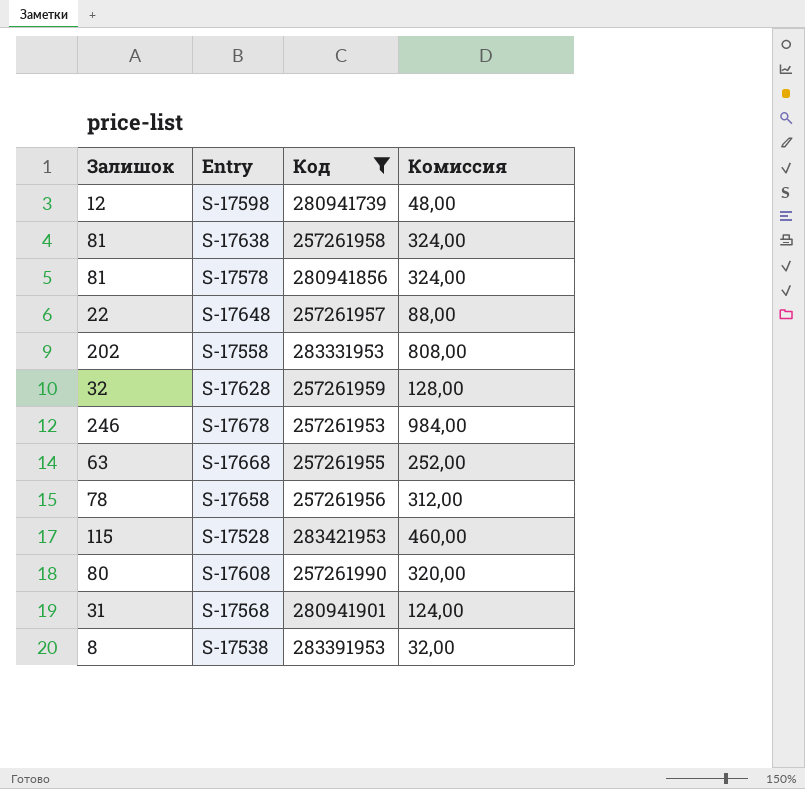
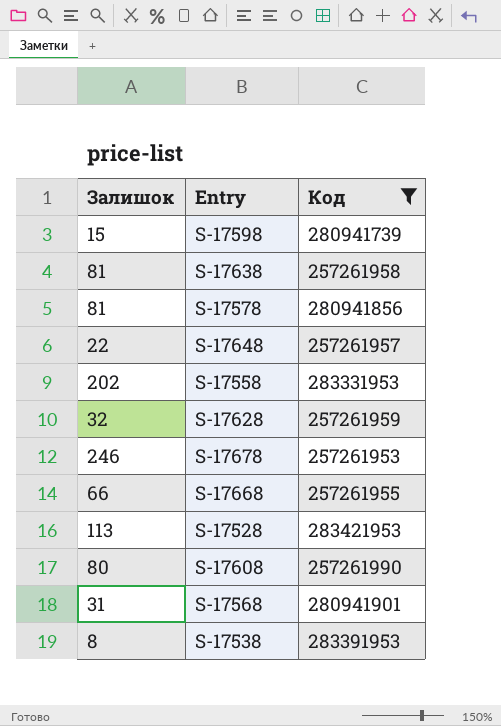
column Комиссия | formula: [Залишок] * 4 -> none
row S-17658: 78 | 257261956 | 312,00 -> none
S-17598 | Залишок: 12 -> 15
S-17668 | Залишок: 63 -> 66
S-17528 | Залишок: 115 -> 113

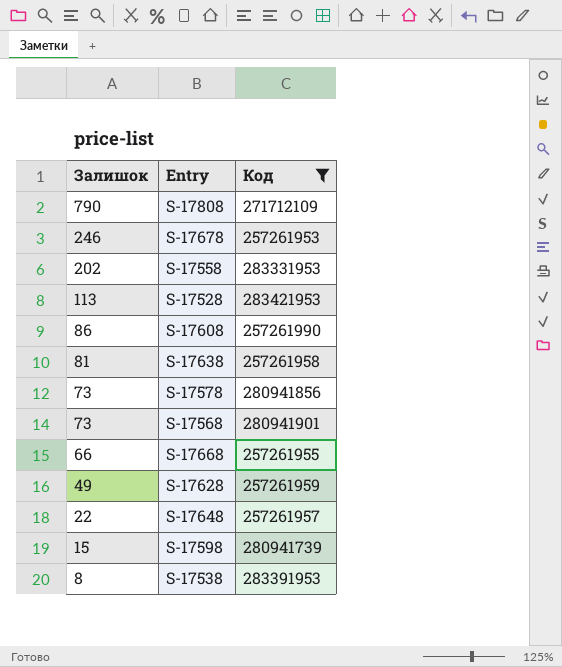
row order: none -> Залишок descending
row S-17808: none -> 790 | 271712109
S-17608 | Залишок: 80 -> 86
S-17578 | Залишок: 81 -> 73
S-17568 | Залишок: 31 -> 73
S-17628 | Залишок: 32 -> 49

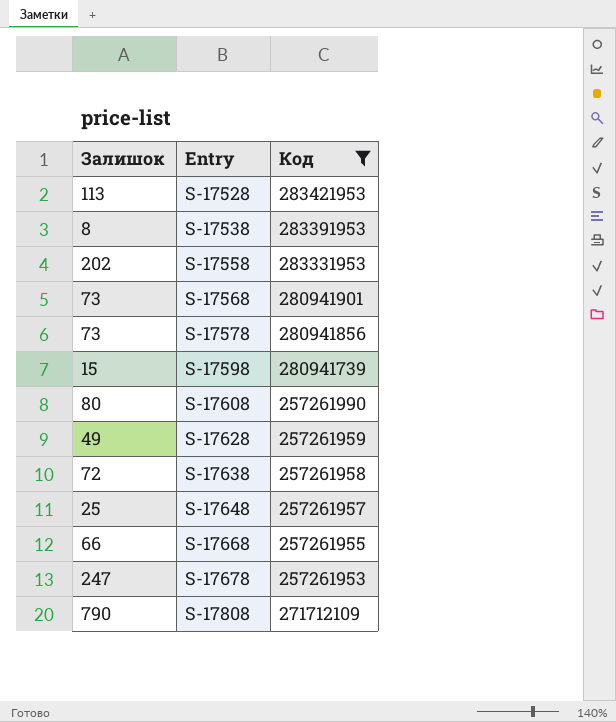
row order: Залишок descending -> Entry ascending
S-17608 | Залишок: 86 -> 80
S-17638 | Залишок: 81 -> 72
S-17648 | Залишок: 22 -> 25
S-17678 | Залишок: 246 -> 247

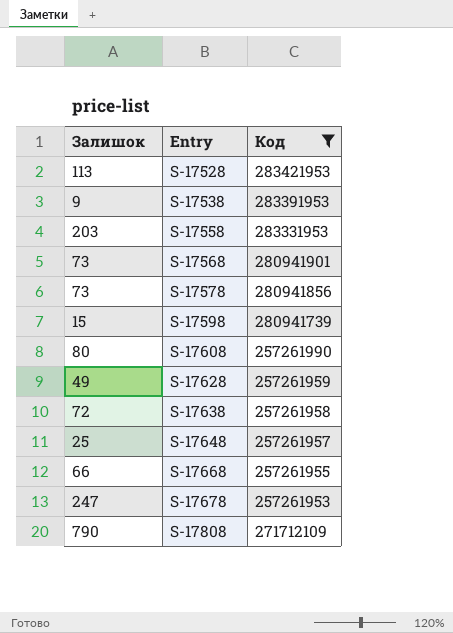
S-17538 | Залишок: 8 -> 9
S-17558 | Залишок: 202 -> 203

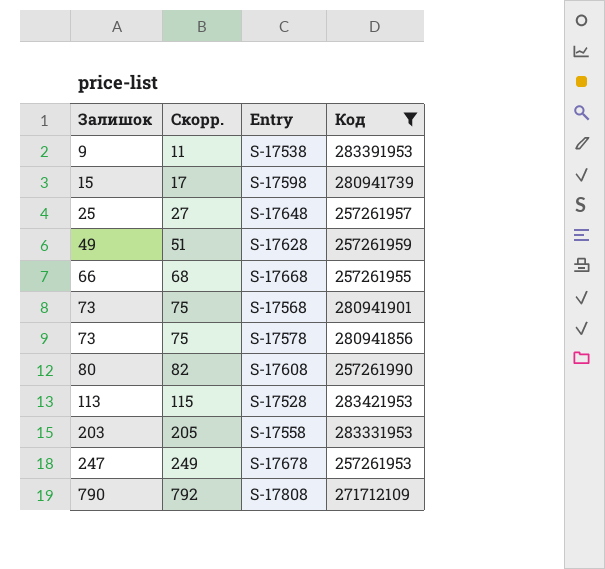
row order: Entry ascending -> Залишок ascending
column Скорр. | formula: none -> [Залишок] + 2
row S-17638: 72 | 257261958 -> none

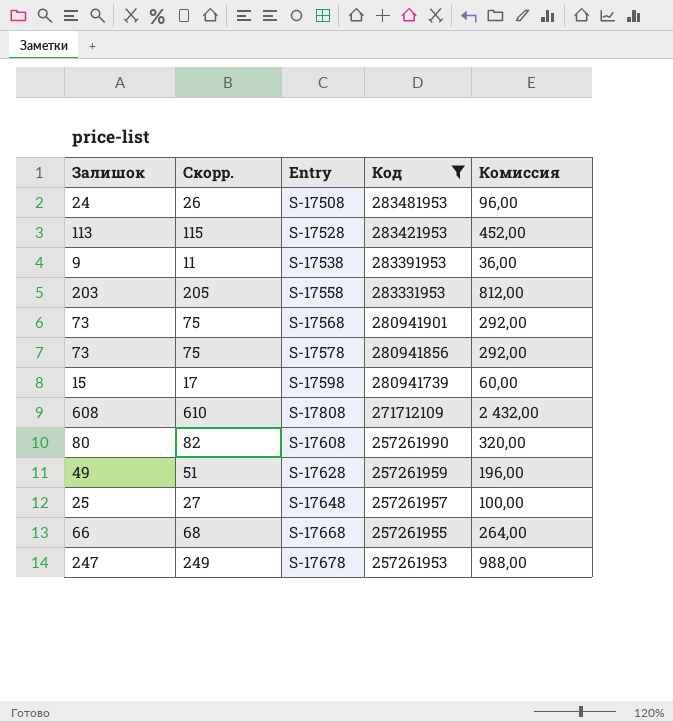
row order: Залишок ascending -> Код descending
column Комиссия | formula: none -> [Залишок] * 4
row S-17508: none -> 24 | 26 | 283481953 | 96,00
S-17808 | Залишок: 790 -> 608
S-17808 | Скорр.: 792 -> 610

